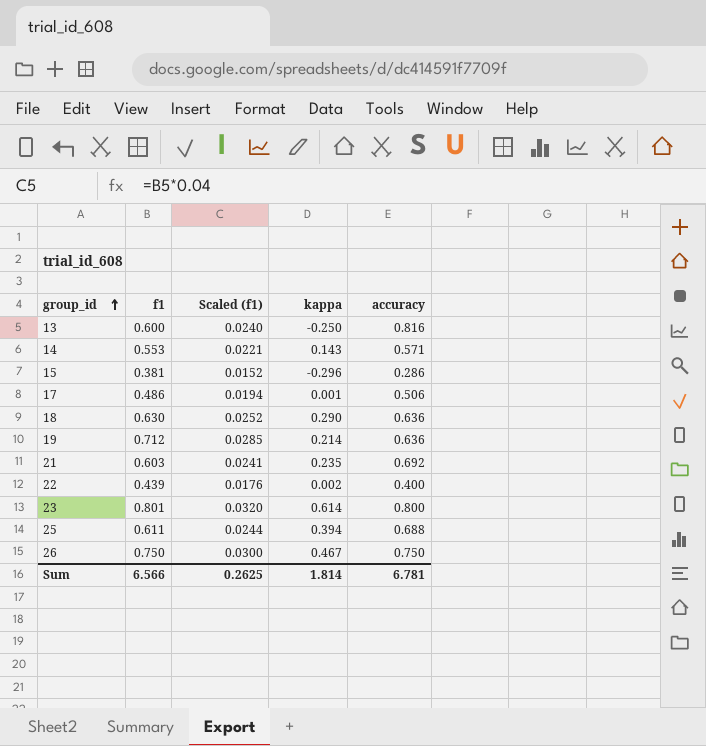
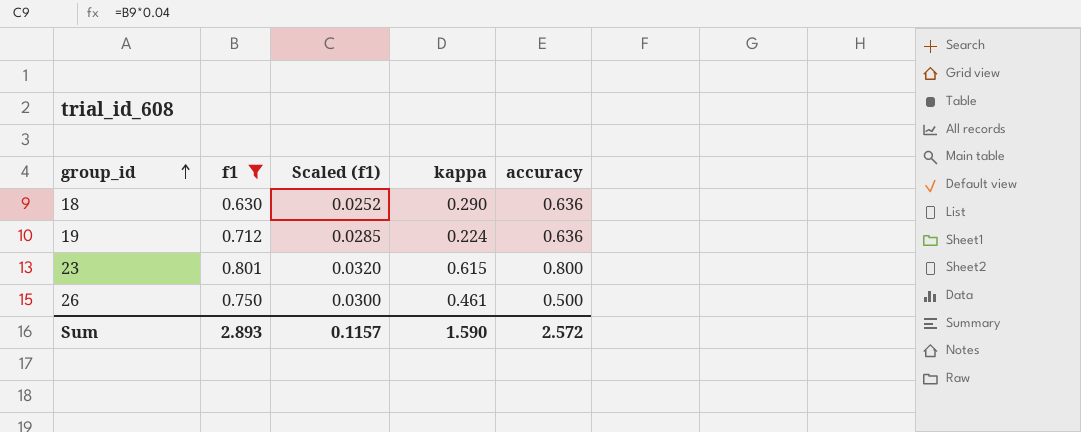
filter: none -> f1 >= 0.630
19 | kappa: 0.214 -> 0.224
23 | kappa: 0.614 -> 0.615
26 | kappa: 0.467 -> 0.461
26 | accuracy: 0.750 -> 0.500
Sum | f1: 6.566 -> 2.893
Sum | Scaled (f1): 0.2625 -> 0.1157
Sum | kappa: 1.814 -> 1.590
Sum | accuracy: 6.781 -> 2.572

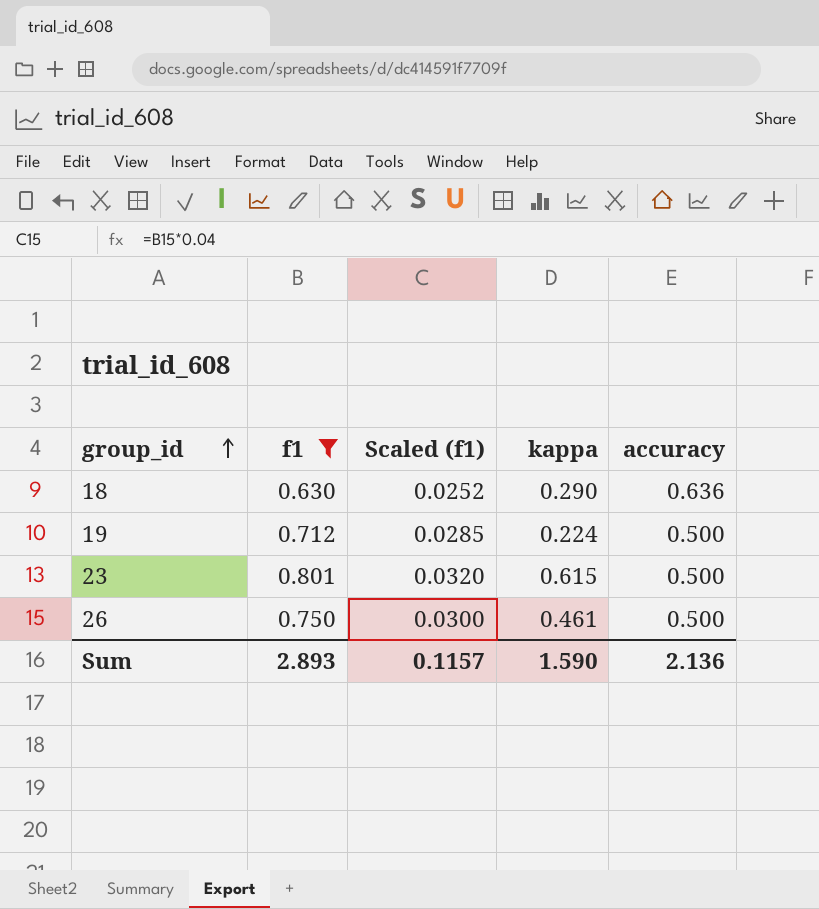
19 | accuracy: 0.636 -> 0.500
23 | accuracy: 0.800 -> 0.500
Sum | accuracy: 2.572 -> 2.136

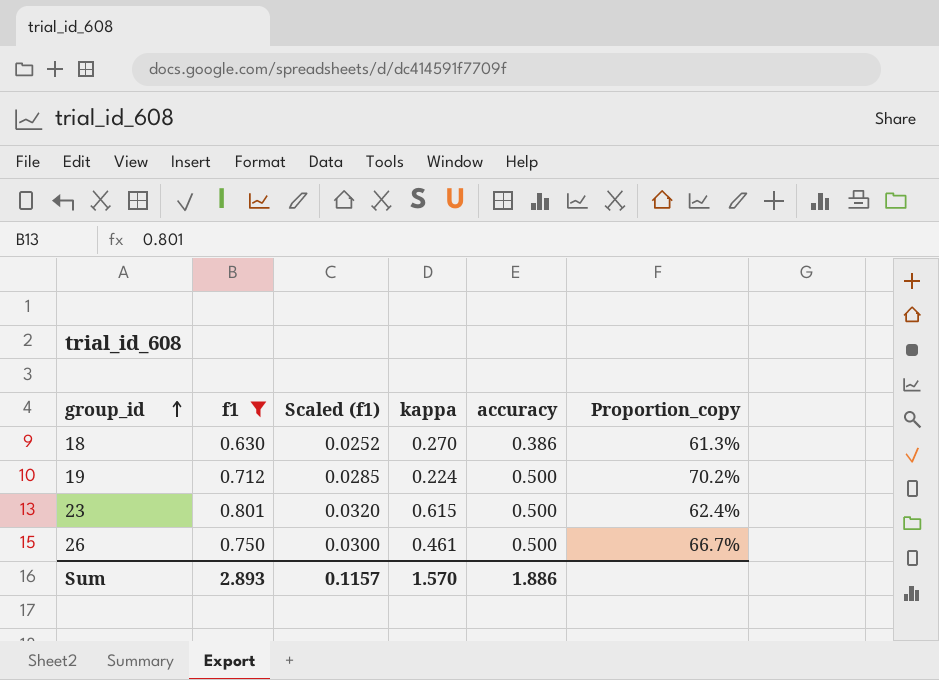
column Proportion_copy | formula: none -> [accuracy] / [f1]
18 | kappa: 0.290 -> 0.270
18 | accuracy: 0.636 -> 0.386
Sum | kappa: 1.590 -> 1.570
Sum | accuracy: 2.136 -> 1.886

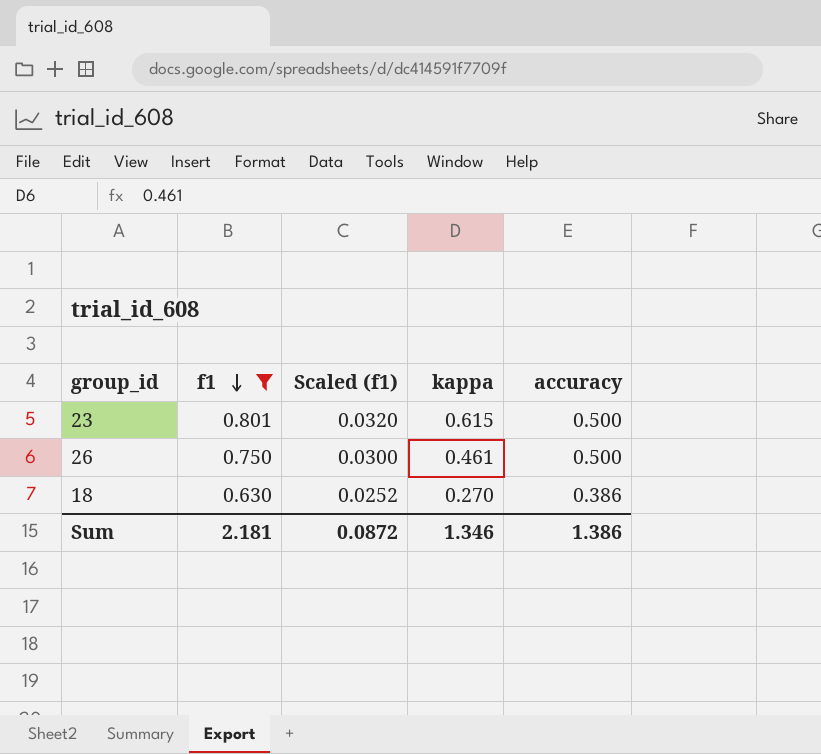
row order: group_id ascending -> f1 descending
column Proportion_copy | formula: [accuracy] / [f1] -> none
row 19: 0.712 | 0.0285 | 0.224 | 0.500 | 70.2% -> none
Sum | f1: 2.893 -> 2.181
Sum | Scaled (f1): 0.1157 -> 0.0872
Sum | kappa: 1.570 -> 1.346
Sum | accuracy: 1.886 -> 1.386

